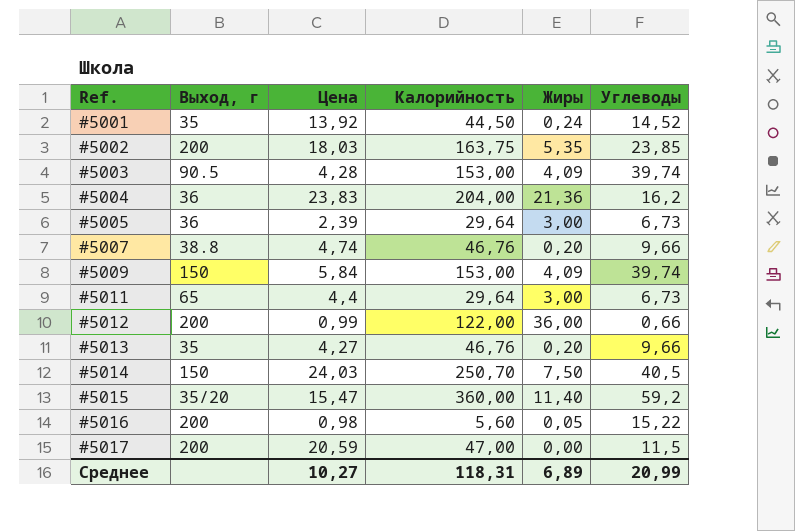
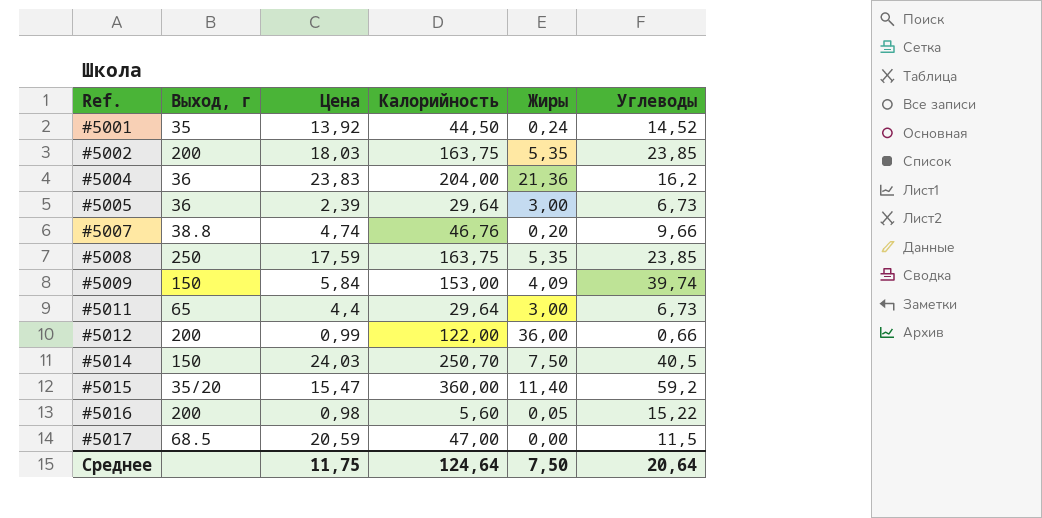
row #5003: 90.5 | 4,28 | 153,00 | 4,09 | 39,74 -> none
row #5013: 35 | 4,27 | 46,76 | 0,20 | 9,66 -> none
row #5008: none -> 250 | 17,59 | 163,75 | 5,35 | 23,85
#5017 | Выход, г: 200 -> 68.5
Среднее | Цена: 10,27 -> 11,75
Среднее | Калорийность: 118,31 -> 124,64
Среднее | Жиры: 6,89 -> 7,50
Среднее | Углеводы: 20,99 -> 20,64

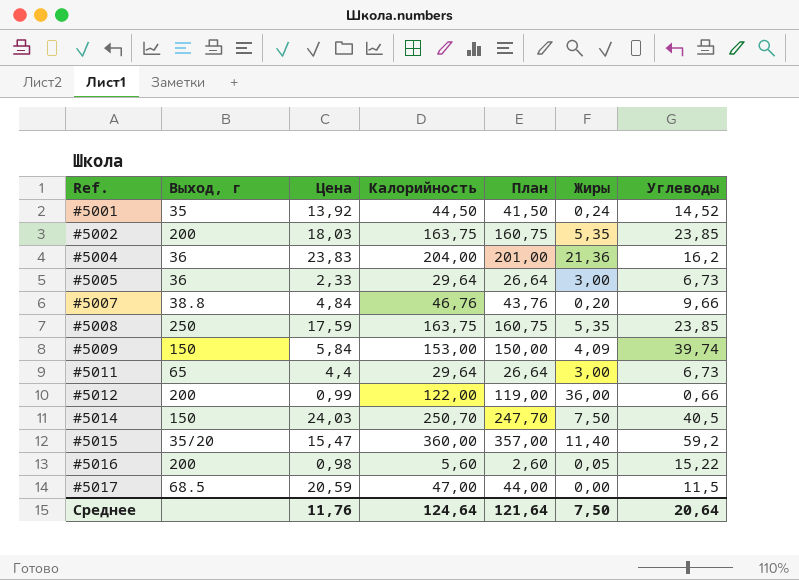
column План | formula: none -> [Калорийность] - 3
#5005 | Цена: 2,39 -> 2,33
#5007 | Цена: 4,74 -> 4,84
Среднее | Цена: 11,75 -> 11,76

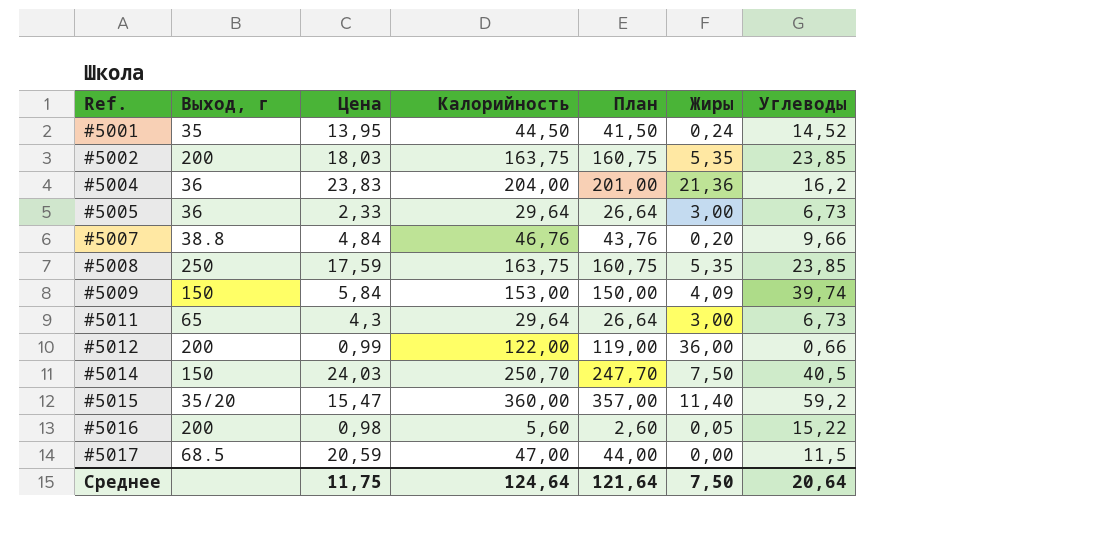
#5001 | Цена: 13,92 -> 13,95
#5011 | Цена: 4,4 -> 4,3
Среднее | Цена: 11,76 -> 11,75

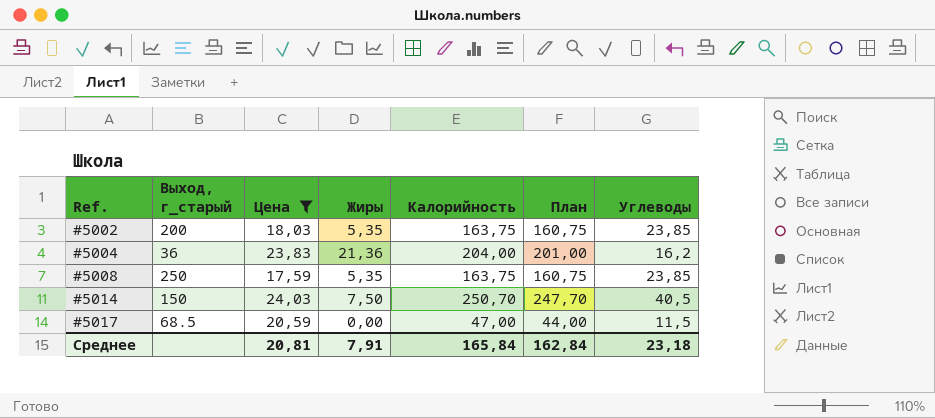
filter: none -> Цена >= 17,59
column name: Выход, г -> Выход, г_старый
column Жиры | position: 6 -> 4
Среднее | Цена: 11,75 -> 20,81
Среднее | Жиры: 7,50 -> 7,91
Среднее | Калорийность: 124,64 -> 165,84
Среднее | План: 121,64 -> 162,84
Среднее | Углеводы: 20,64 -> 23,18

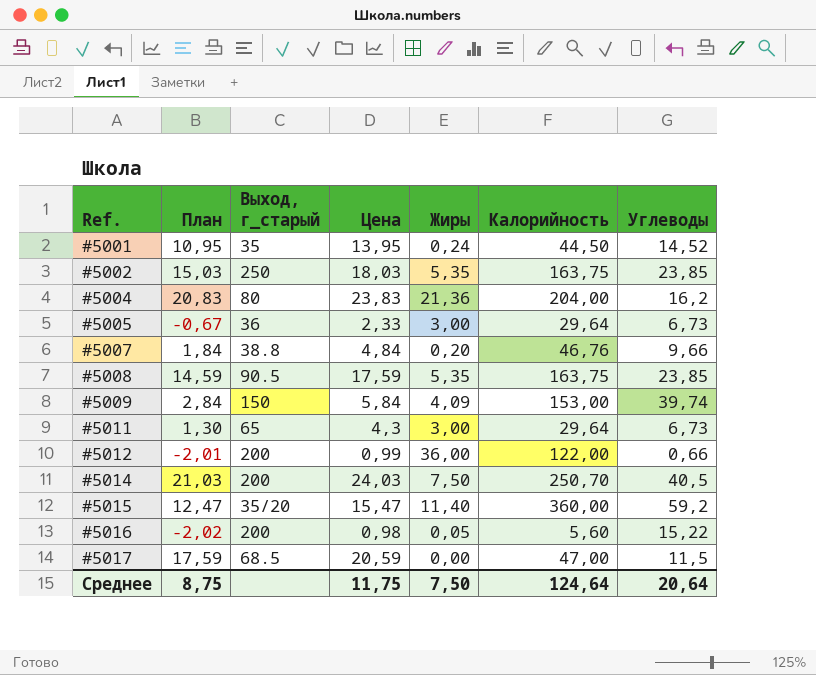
filter: Цена >= 17,59 -> none
column План | formula: [Калорийность] - 3 -> [Цена] - 3
column План | position: 6 -> 2
#5002 | Выход, г_старый: 200 -> 250
#5004 | Выход, г_старый: 36 -> 80
#5008 | Выход, г_старый: 250 -> 90.5
#5014 | Выход, г_старый: 150 -> 200
Среднее | План: 162,84 -> 8,75
Среднее | Цена: 20,81 -> 11,75
Среднее | Жиры: 7,91 -> 7,50
Среднее | Калорийность: 165,84 -> 124,64
Среднее | Углеводы: 23,18 -> 20,64

